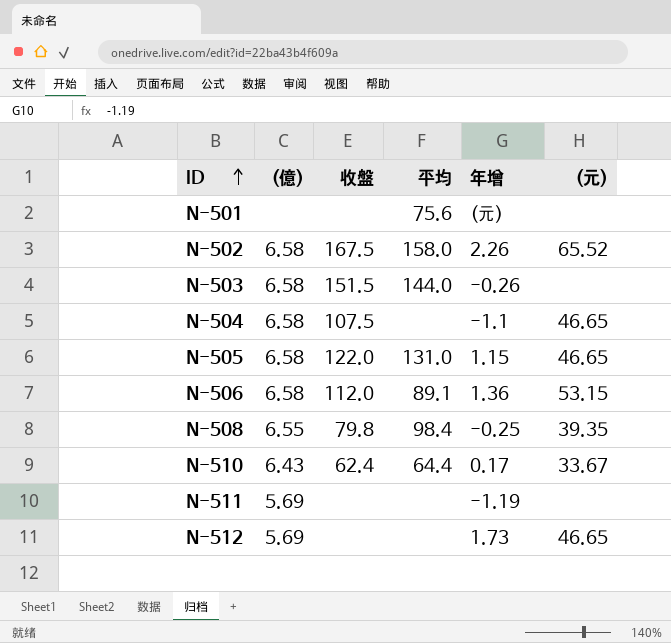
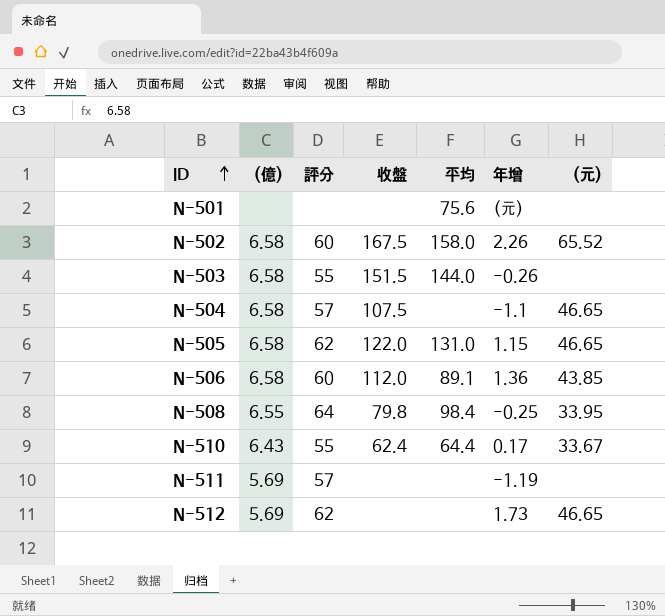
column 評分 | position: none -> 3
N-506 | (元): 53.15 -> 43.85
N-508 | (元): 39.35 -> 33.95

